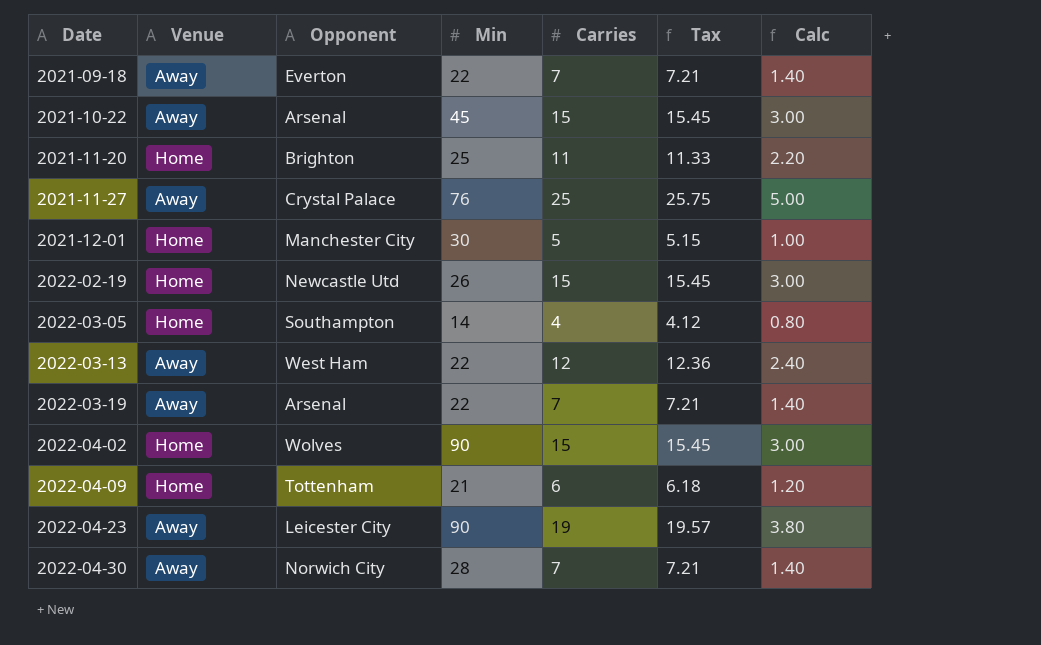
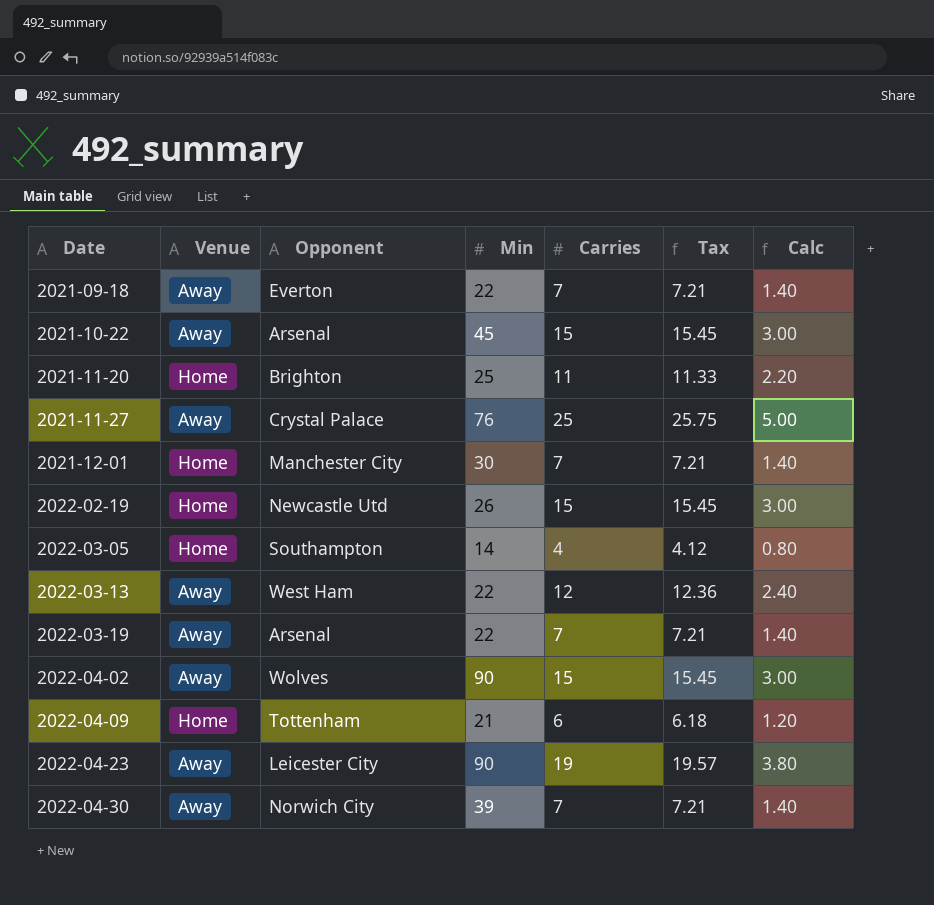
2021-12-01 | Carries: 5 -> 7
2021-12-01 | Tax: 5.15 -> 7.21
2021-12-01 | Calc: 1.00 -> 1.40
2022-04-02 | Venue: Home -> Away
2022-04-30 | Min: 28 -> 39

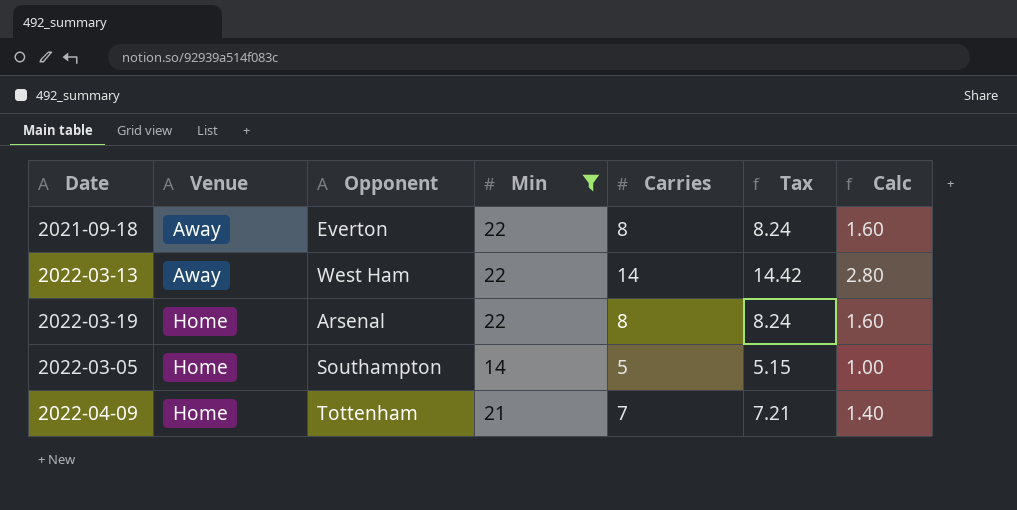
filter: none -> Min <= 22
row order: Date ascending -> Venue ascending
2021-09-18 | Carries: 7 -> 8
2021-09-18 | Tax: 7.21 -> 8.24
2021-09-18 | Calc: 1.40 -> 1.60
2022-03-13 | Carries: 12 -> 14
2022-03-13 | Tax: 12.36 -> 14.42
2022-03-13 | Calc: 2.40 -> 2.80
2022-03-19 | Venue: Away -> Home
2022-03-19 | Carries: 7 -> 8
2022-03-19 | Tax: 7.21 -> 8.24
2022-03-19 | Calc: 1.40 -> 1.60
2022-03-05 | Carries: 4 -> 5
2022-03-05 | Tax: 4.12 -> 5.15
2022-03-05 | Calc: 0.80 -> 1.00
2022-04-09 | Carries: 6 -> 7
2022-04-09 | Tax: 6.18 -> 7.21
2022-04-09 | Calc: 1.20 -> 1.40

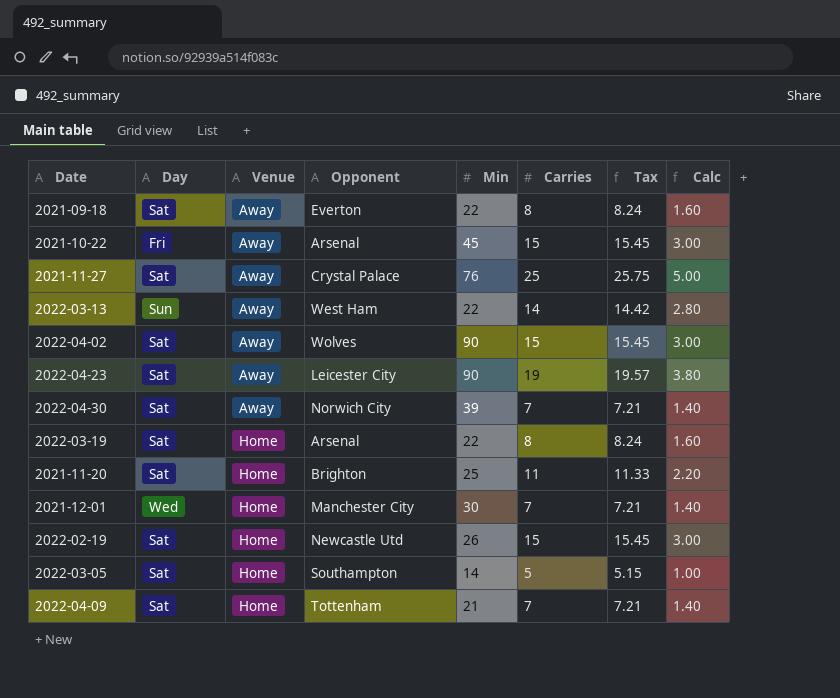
filter: Min <= 22 -> none
column Day | position: none -> 2

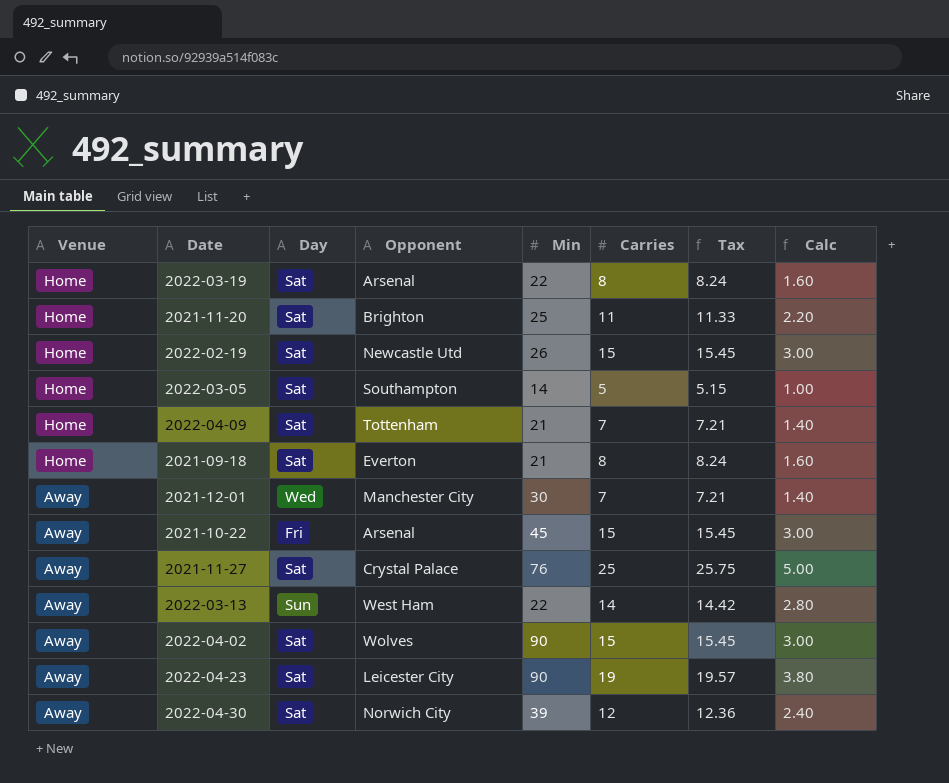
row order: Venue ascending -> Venue descending
column Venue | position: 3 -> 1
2021-09-18 | Venue: Away -> Home
2021-09-18 | Min: 22 -> 21
2021-12-01 | Venue: Home -> Away
2022-04-30 | Carries: 7 -> 12
2022-04-30 | Tax: 7.21 -> 12.36
2022-04-30 | Calc: 1.40 -> 2.40

